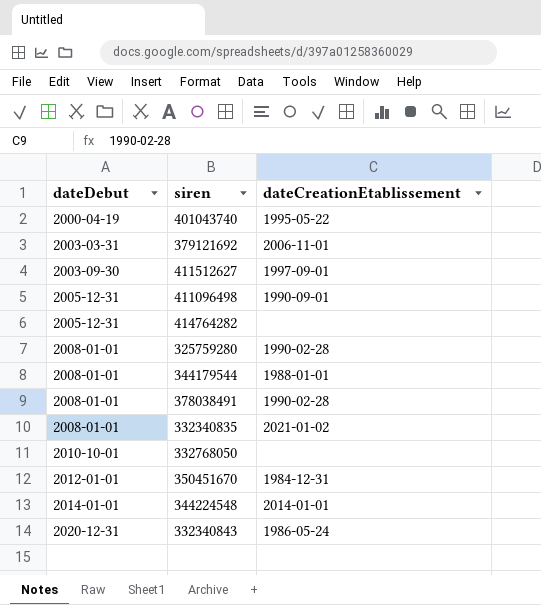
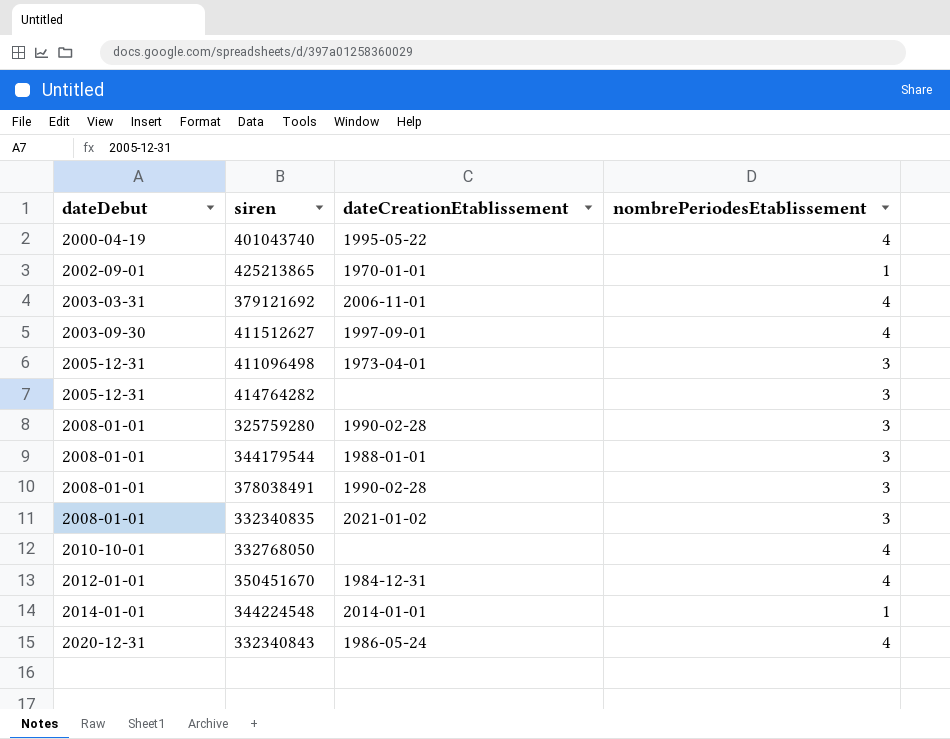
column nombrePeriodesEtablissement | position: none -> 4
row 425213865: none -> 2002-09-01 | 1970-01-01 | 1
411096498 | dateCreationEtablissement: 1990-09-01 -> 1973-04-01

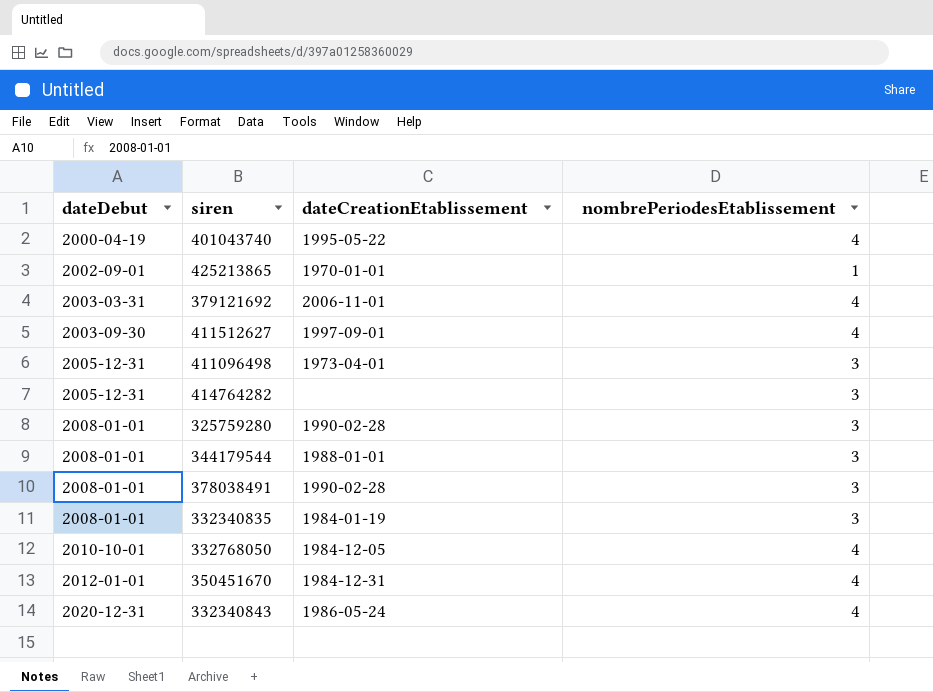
row 344224548: 2014-01-01 | 2014-01-01 | 1 -> none
332340835 | dateCreationEtablissement: 2021-01-02 -> 1984-01-19
332768050 | dateCreationEtablissement: none -> 1984-12-05

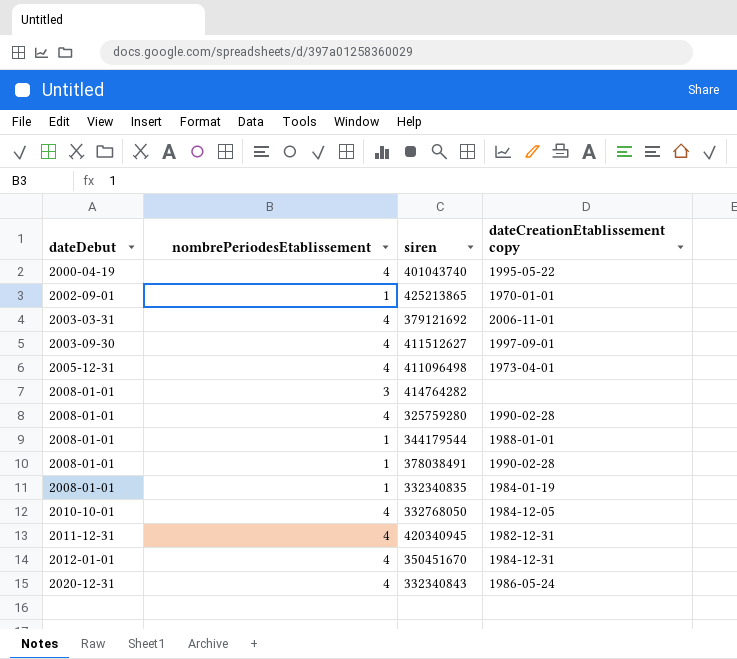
column nombrePeriodesEtablissement | position: 4 -> 2
column name: dateCreationEtablissement -> dateCreationEtablissement copy
411096498 | nombrePeriodesEtablissement: 3 -> 4
414764282 | dateDebut: 2005-12-31 -> 2008-01-01
325759280 | nombrePeriodesEtablissement: 3 -> 4
344179544 | nombrePeriodesEtablissement: 3 -> 1
378038491 | nombrePeriodesEtablissement: 3 -> 1
332340835 | nombrePeriodesEtablissement: 3 -> 1
row 420340945: none -> 2011-12-31 | 4 | 1982-12-31

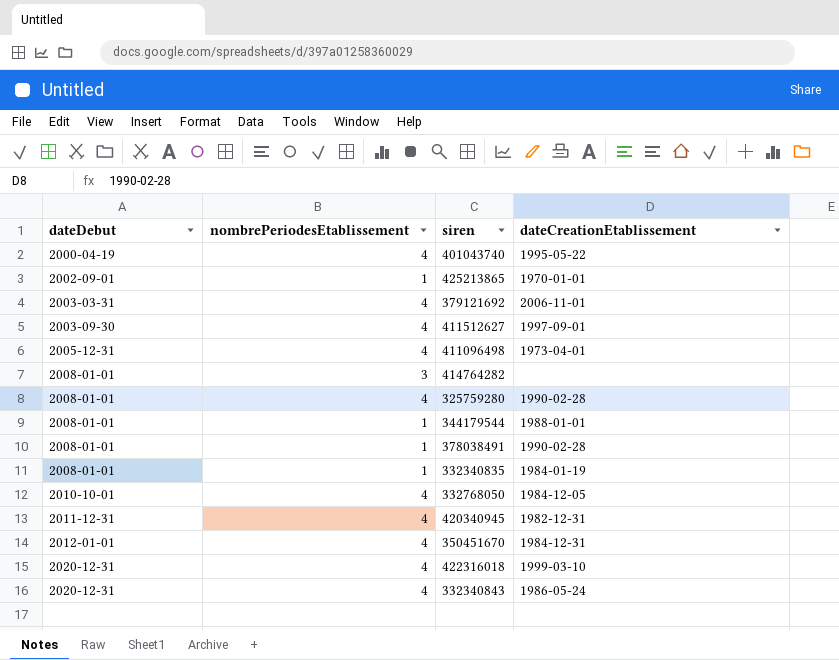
column name: dateCreationEtablissement copy -> dateCreationEtablissement
row 422316018: none -> 2020-12-31 | 4 | 1999-03-10

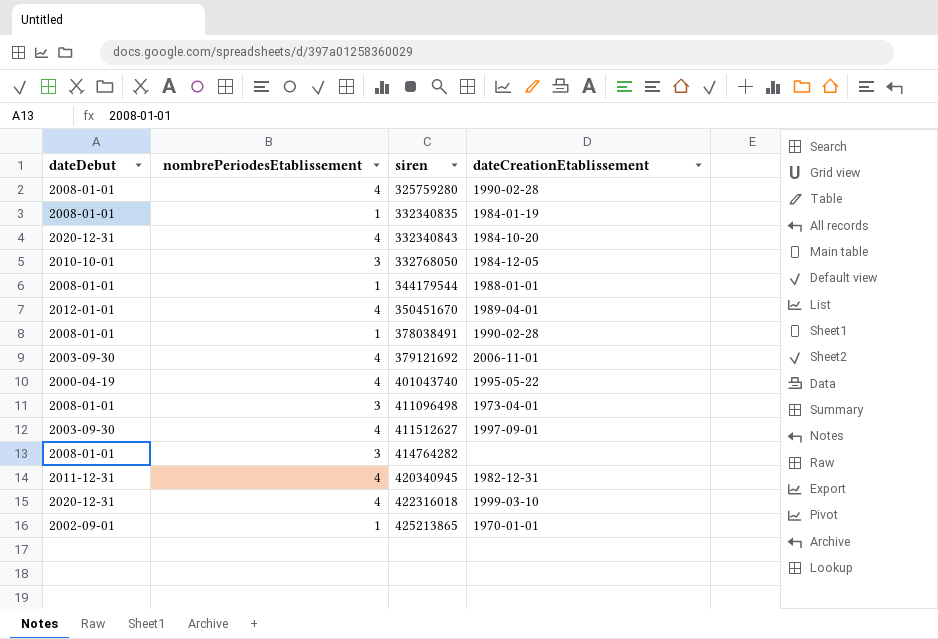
row order: dateDebut ascending -> siren ascending
332340843 | dateCreationEtablissement: 1986-05-24 -> 1984-10-20
332768050 | nombrePeriodesEtablissement: 4 -> 3
350451670 | dateCreationEtablissement: 1984-12-31 -> 1989-04-01
379121692 | dateDebut: 2003-03-31 -> 2003-09-30
411096498 | dateDebut: 2005-12-31 -> 2008-01-01
411096498 | nombrePeriodesEtablissement: 4 -> 3

